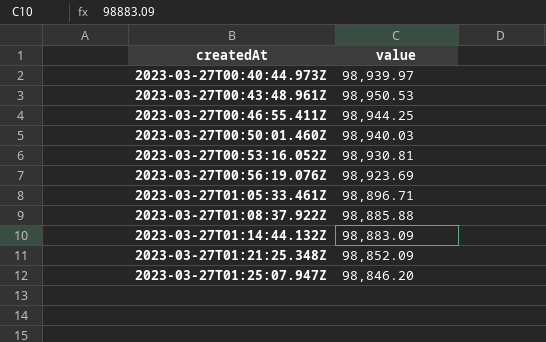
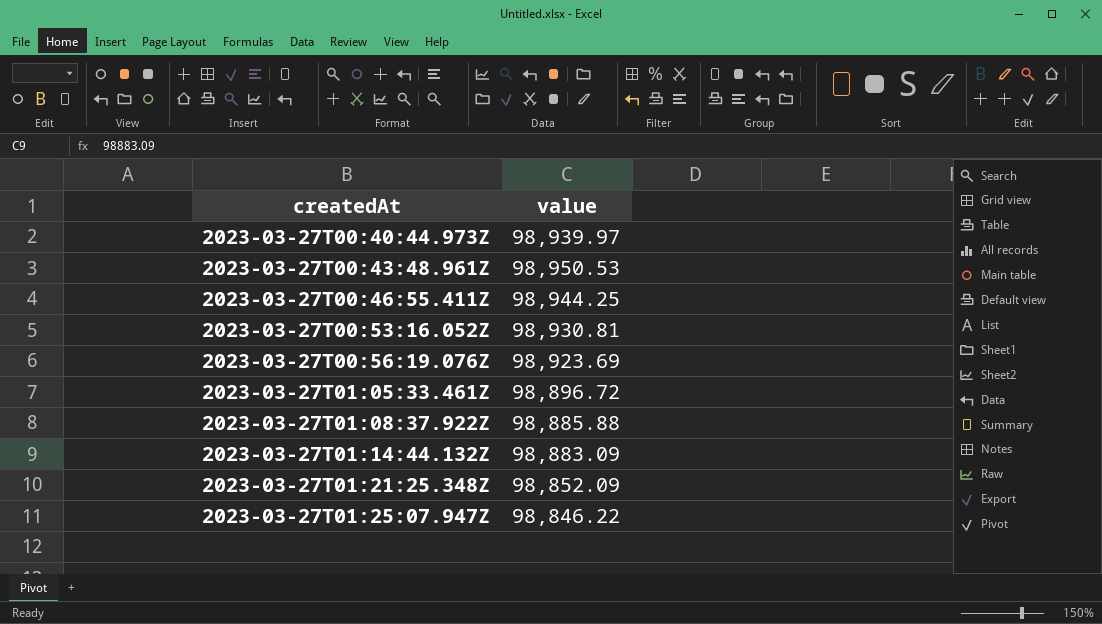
row 2023-03-27T00:50:01.460Z: 98,940.03 -> none
2023-03-27T01:05:33.461Z | value: 98,896.71 -> 98,896.72
2023-03-27T01:25:07.947Z | value: 98,846.20 -> 98,846.22

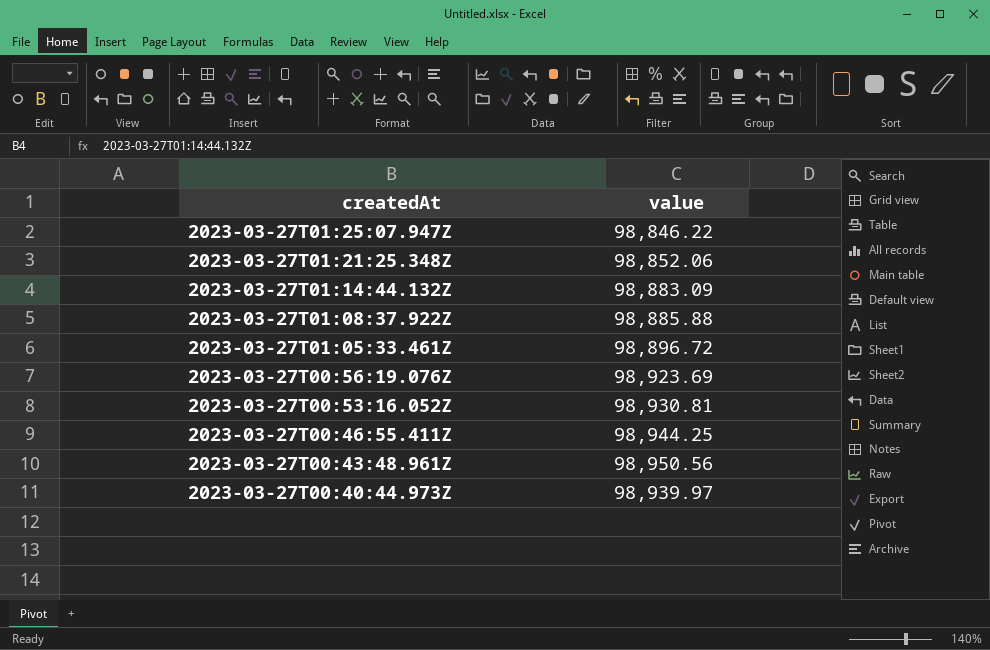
row order: createdAt ascending -> createdAt descending
2023-03-27T01:21:25.348Z | value: 98,852.09 -> 98,852.06
2023-03-27T00:43:48.961Z | value: 98,950.53 -> 98,950.56

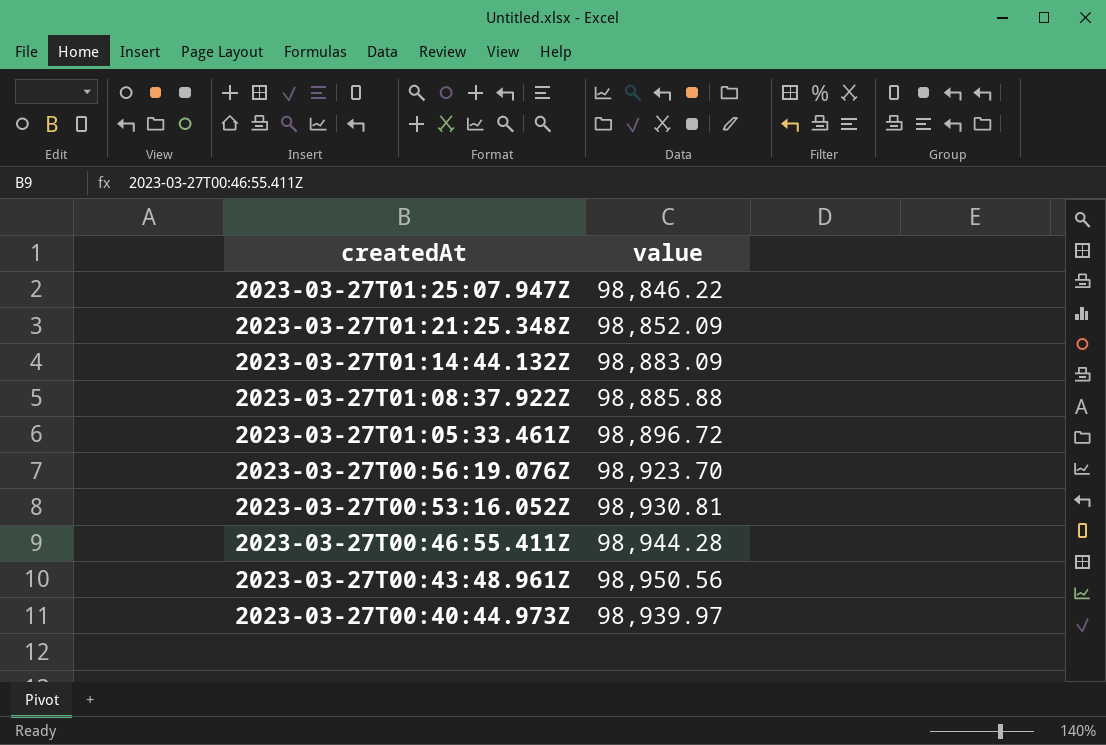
2023-03-27T01:21:25.348Z | value: 98,852.06 -> 98,852.09
2023-03-27T00:56:19.076Z | value: 98,923.69 -> 98,923.70
2023-03-27T00:46:55.411Z | value: 98,944.25 -> 98,944.28

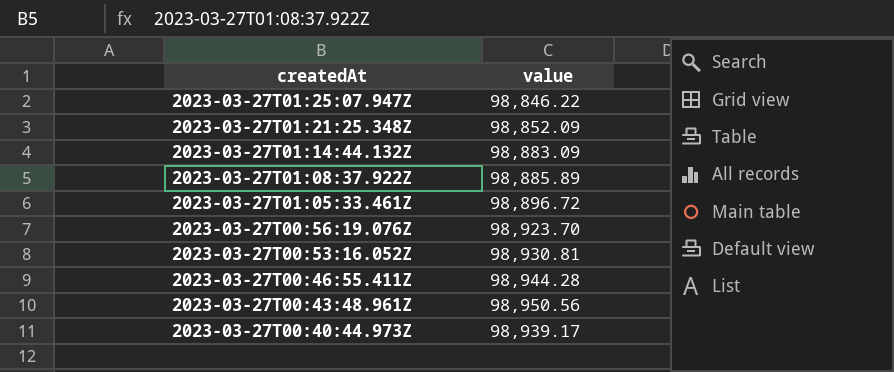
2023-03-27T01:08:37.922Z | value: 98,885.88 -> 98,885.89
2023-03-27T00:40:44.973Z | value: 98,939.97 -> 98,939.17

